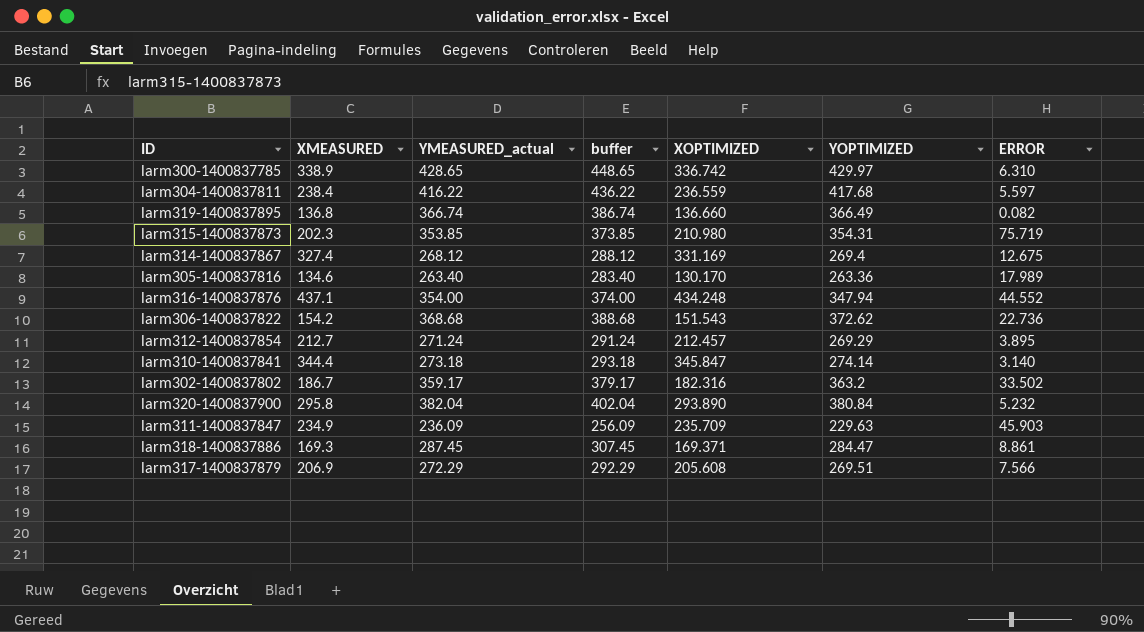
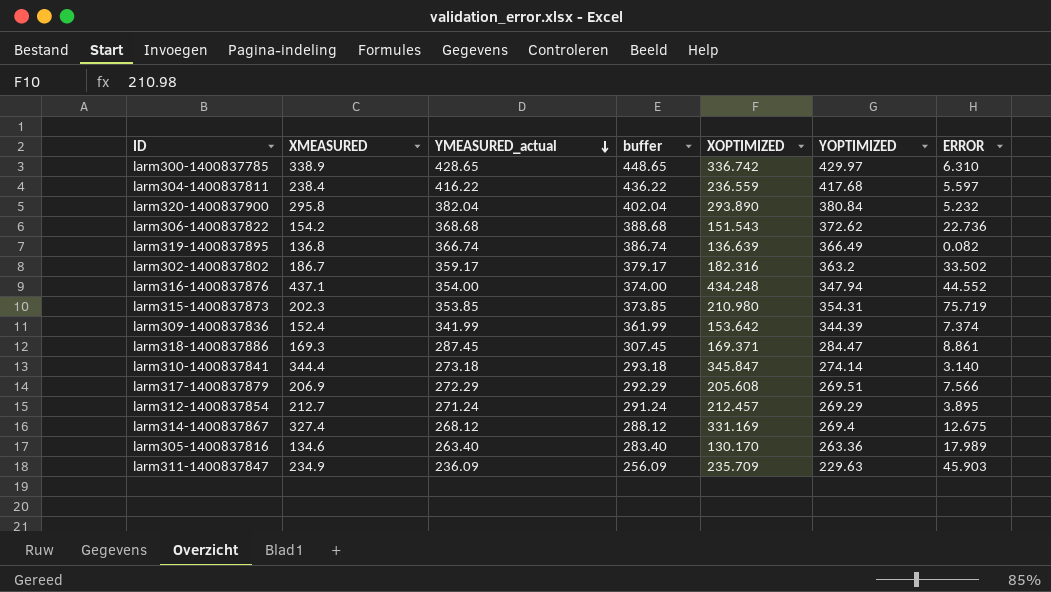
row order: none -> YMEASURED_actual descending
larm319-1400837895 | XOPTIMIZED: 136.660 -> 136.639
row larm309-1400837836: none -> 152.4 | 341.99 | 361.99 | 153.642 | 344.39 | 7.374

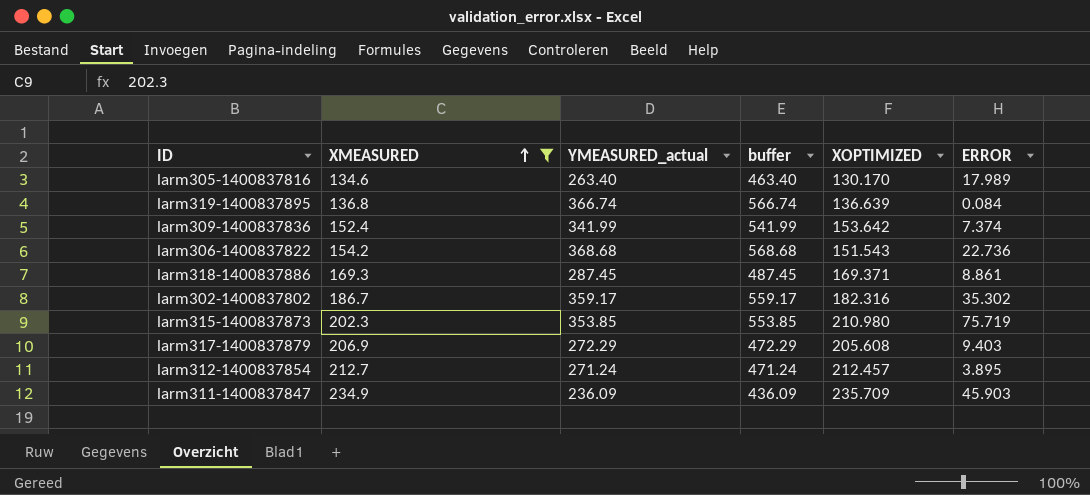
filter: none -> XMEASURED <= 234.9
row order: YMEASURED_actual descending -> XMEASURED ascending
column YOPTIMIZED | position: 6 -> none
column buffer | formula: [YMEASURED_actual] + 20 -> [YMEASURED_actual] + 200
larm319-1400837895 | ERROR: 0.082 -> 0.084
larm302-1400837802 | ERROR: 33.502 -> 35.302
larm317-1400837879 | ERROR: 7.566 -> 9.403

